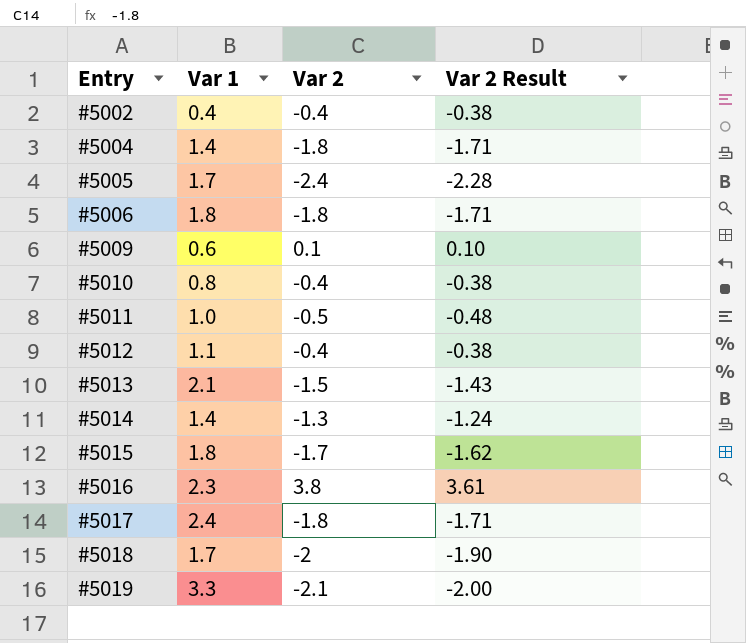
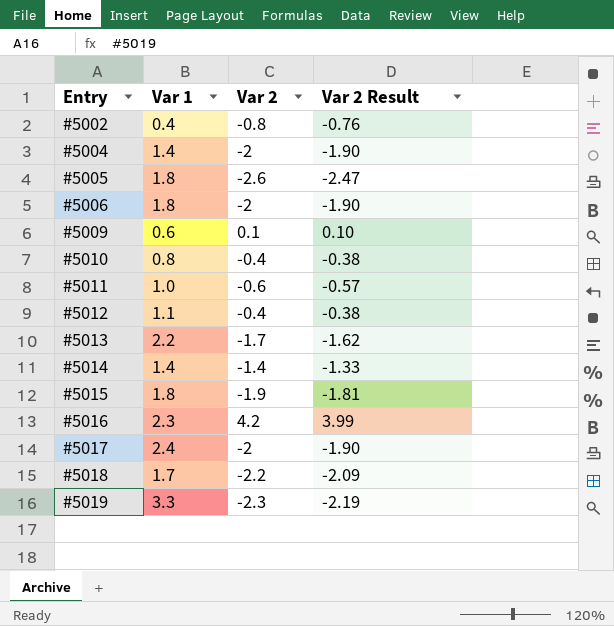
#5002 | Var 2: -0.4 -> -0.8
#5002 | Var 2 Result: -0.38 -> -0.76
#5004 | Var 2: -1.8 -> -2
#5004 | Var 2 Result: -1.71 -> -1.90
#5005 | Var 1: 1.7 -> 1.8
#5005 | Var 2: -2.4 -> -2.6
#5005 | Var 2 Result: -2.28 -> -2.47
#5006 | Var 2: -1.8 -> -2
#5006 | Var 2 Result: -1.71 -> -1.90
#5011 | Var 2: -0.5 -> -0.6
#5011 | Var 2 Result: -0.48 -> -0.57
#5013 | Var 1: 2.1 -> 2.2
#5013 | Var 2: -1.5 -> -1.7
#5013 | Var 2 Result: -1.43 -> -1.62
#5014 | Var 2: -1.3 -> -1.4
#5014 | Var 2 Result: -1.24 -> -1.33
#5015 | Var 2: -1.7 -> -1.9
#5015 | Var 2 Result: -1.62 -> -1.81
#5016 | Var 2: 3.8 -> 4.2
#5016 | Var 2 Result: 3.61 -> 3.99
#5017 | Var 2: -1.8 -> -2
#5017 | Var 2 Result: -1.71 -> -1.90
#5018 | Var 2: -2 -> -2.2
#5018 | Var 2 Result: -1.90 -> -2.09
#5019 | Var 2: -2.1 -> -2.3
#5019 | Var 2 Result: -2.00 -> -2.19

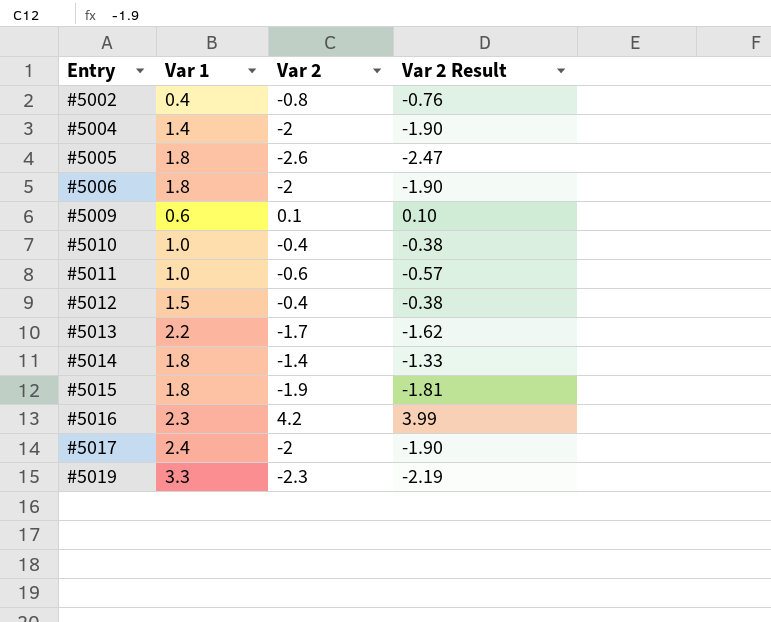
row #5018: 1.7 | -2.2 | -2.09 -> none
#5010 | Var 1: 0.8 -> 1.0
#5012 | Var 1: 1.1 -> 1.5
#5014 | Var 1: 1.4 -> 1.8

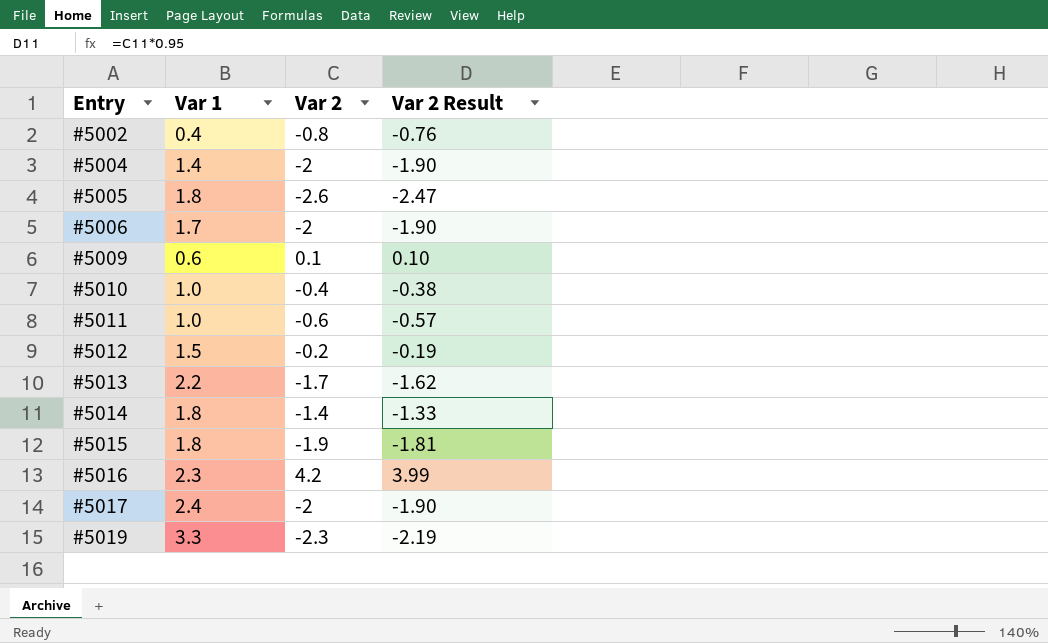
#5006 | Var 1: 1.8 -> 1.7
#5012 | Var 2: -0.4 -> -0.2
#5012 | Var 2 Result: -0.38 -> -0.19

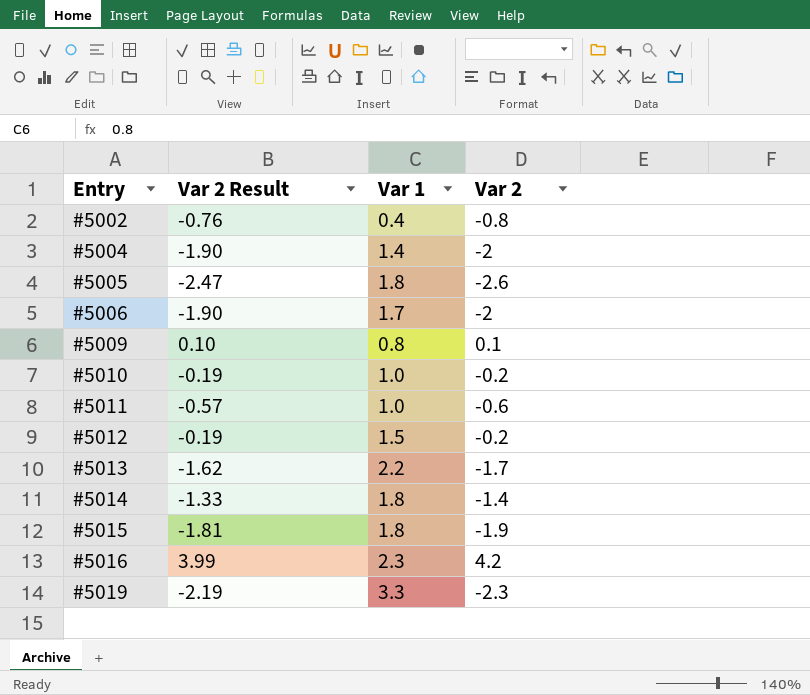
column Var 2 Result | position: 4 -> 2
row #5017: 2.4 | -2 | -1.90 -> none
#5009 | Var 1: 0.6 -> 0.8
#5010 | Var 2 Result: -0.38 -> -0.19
#5010 | Var 2: -0.4 -> -0.2

